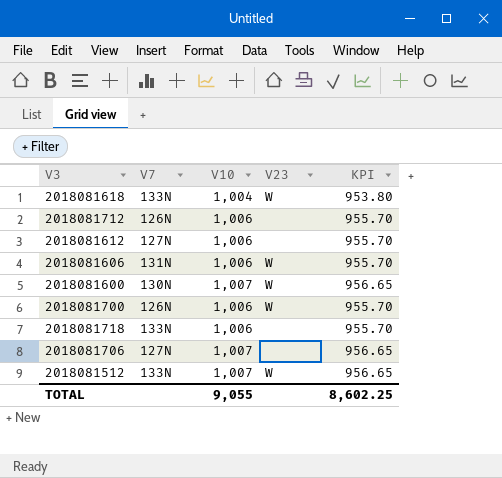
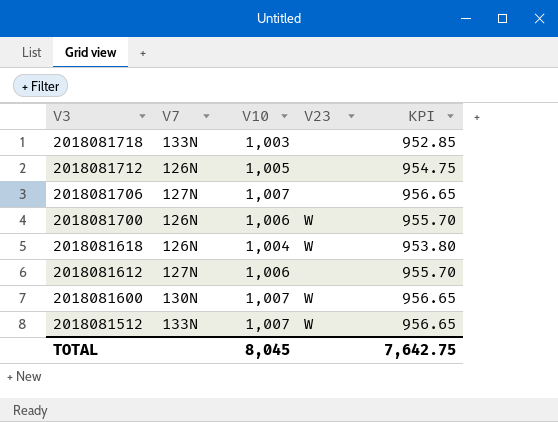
row order: none -> V3 descending
row 2018081606: 131N | 1,006 | W | 955.70 -> none
2018081718 | V10: 1,006 -> 1,003
2018081718 | KPI: 955.70 -> 952.85
2018081712 | V10: 1,006 -> 1,005
2018081712 | KPI: 955.70 -> 954.75
2018081618 | V7: 133N -> 126N
TOTAL | V10: 9,055 -> 8,045
TOTAL | KPI: 8,602.25 -> 7,642.75

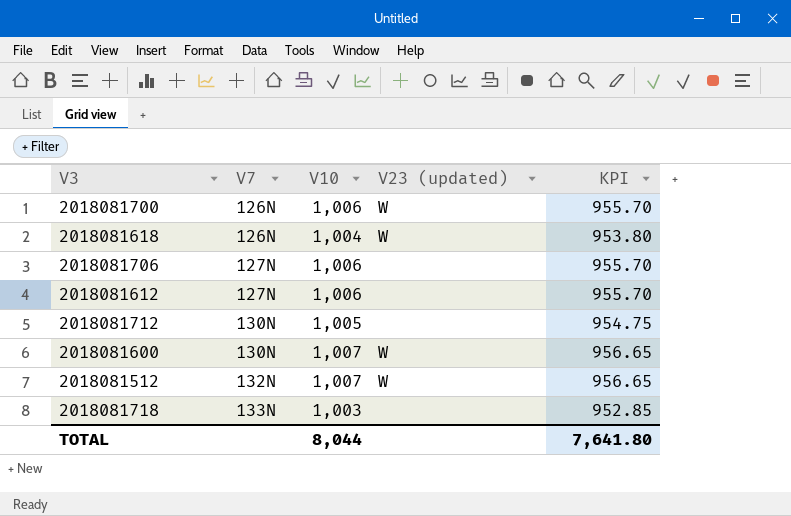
row order: V3 descending -> V7 ascending
column name: V23 -> V23 (updated)
2018081706 | V10: 1,007 -> 1,006
2018081706 | KPI: 956.65 -> 955.70
2018081712 | V7: 126N -> 130N
2018081512 | V7: 133N -> 132N
TOTAL | V10: 8,045 -> 8,044
TOTAL | KPI: 7,642.75 -> 7,641.80

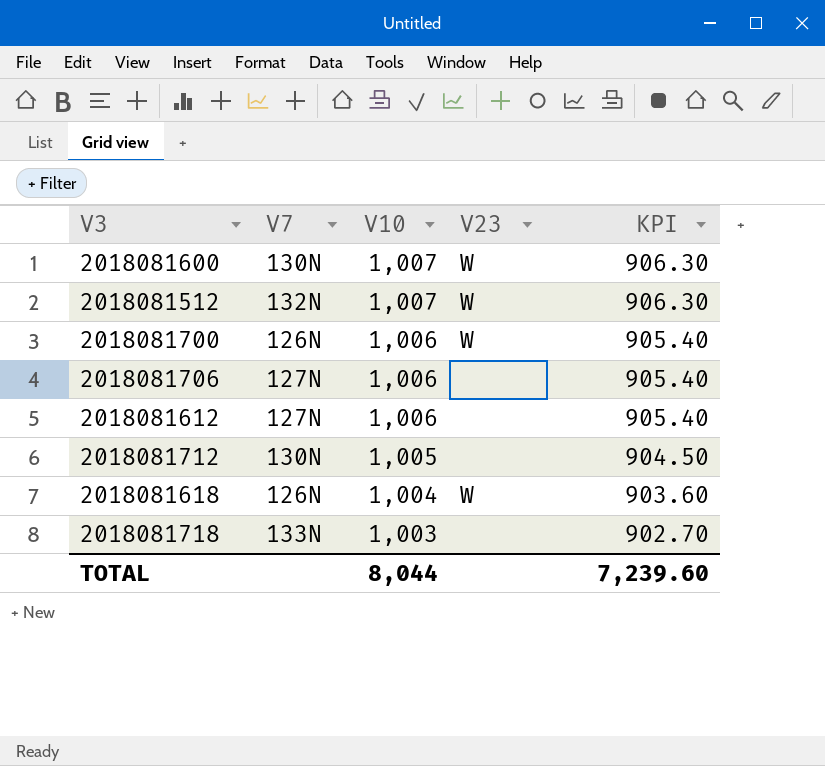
row order: V7 ascending -> V10 descending
column name: V23 (updated) -> V23
column KPI | formula: [V10] * 0.95 -> [V10] * 0.9
TOTAL | KPI: 7,641.80 -> 7,239.60

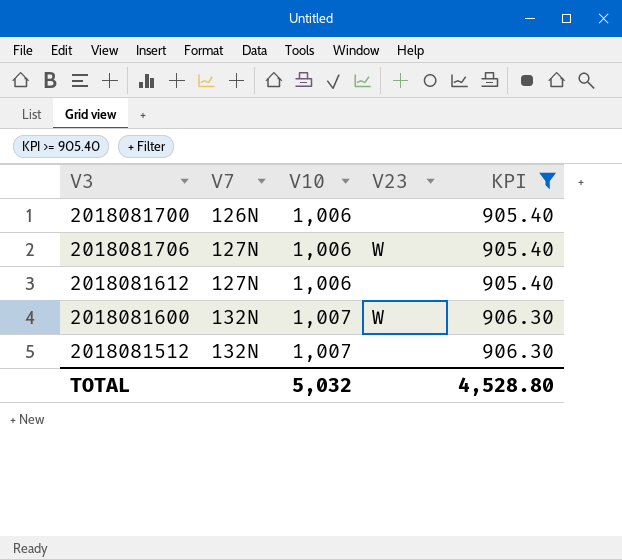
filter: none -> KPI >= 905.40
row order: V10 descending -> V7 ascending
2018081700 | V23: W -> none
2018081706 | V23: none -> W
2018081600 | V7: 130N -> 132N
2018081512 | V23: W -> none
TOTAL | V10: 8,044 -> 5,032
TOTAL | KPI: 7,239.60 -> 4,528.80

